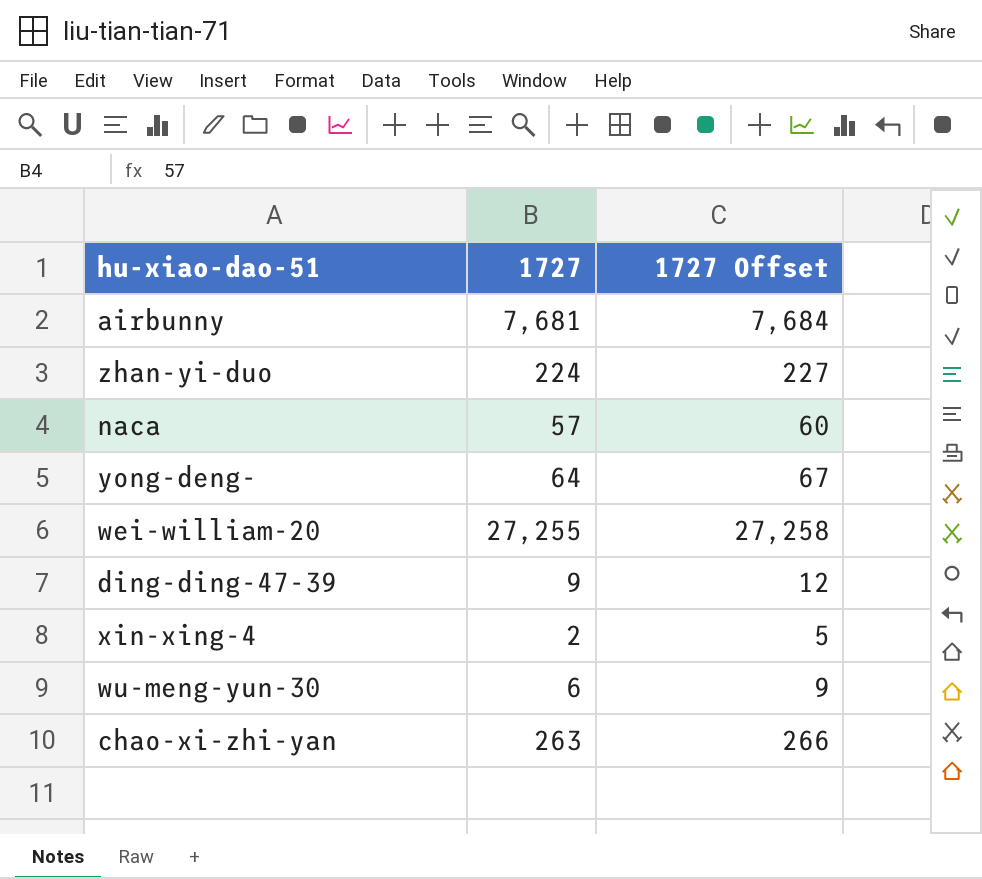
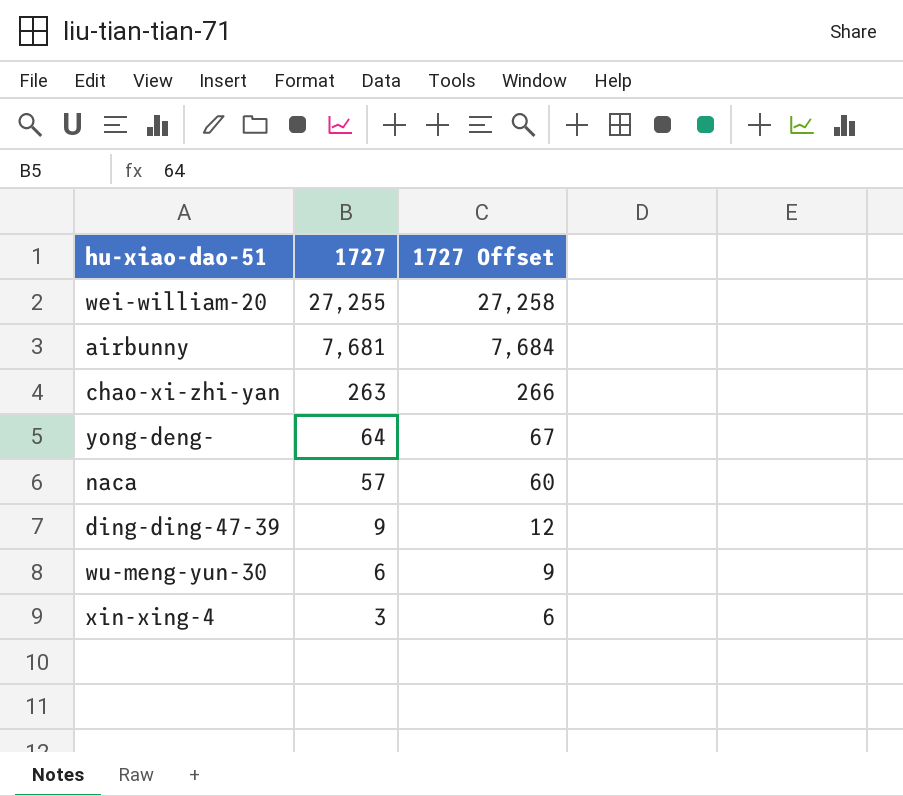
row order: none -> 1727 descending
row zhan-yi-duo: 224 | 227 -> none
xin-xing-4 | 1727: 2 -> 3
xin-xing-4 | 1727 Offset: 5 -> 6

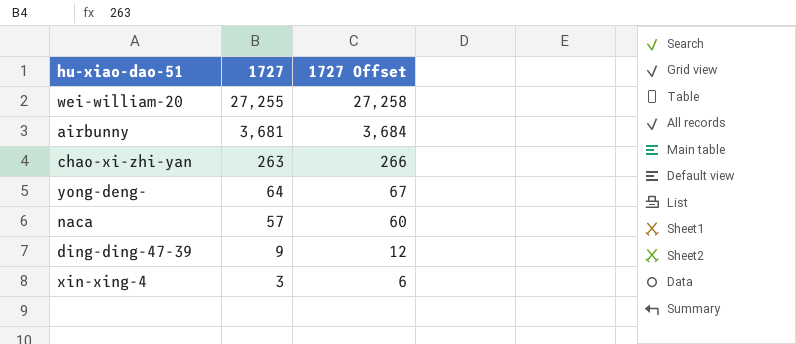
row wu-meng-yun-30: 6 | 9 -> none
airbunny | 1727: 7,681 -> 3,681
airbunny | 1727 Offset: 7,684 -> 3,684

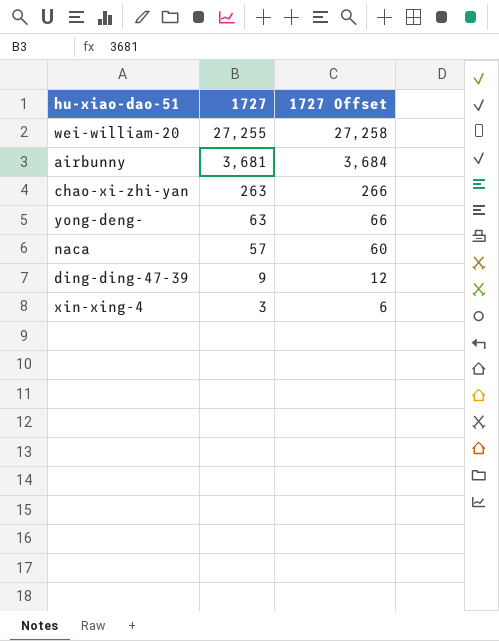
yong-deng- | 1727: 64 -> 63
yong-deng- | 1727 Offset: 67 -> 66

